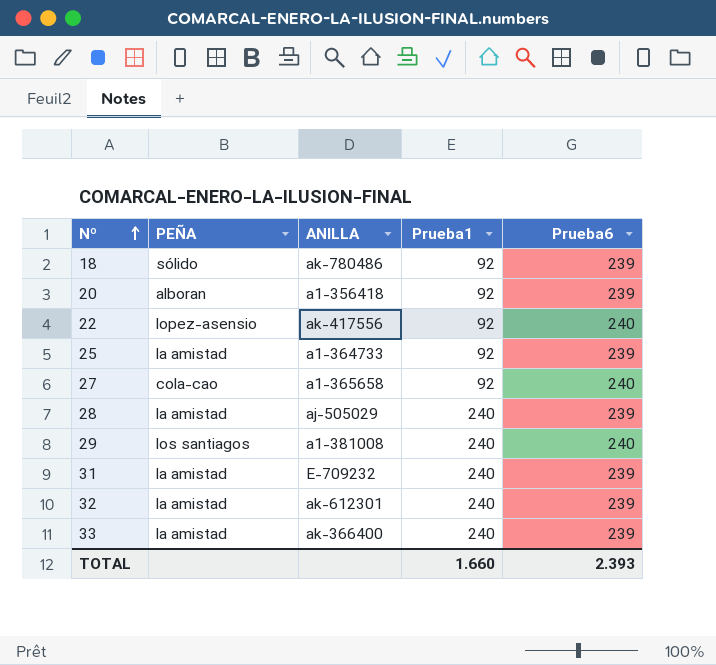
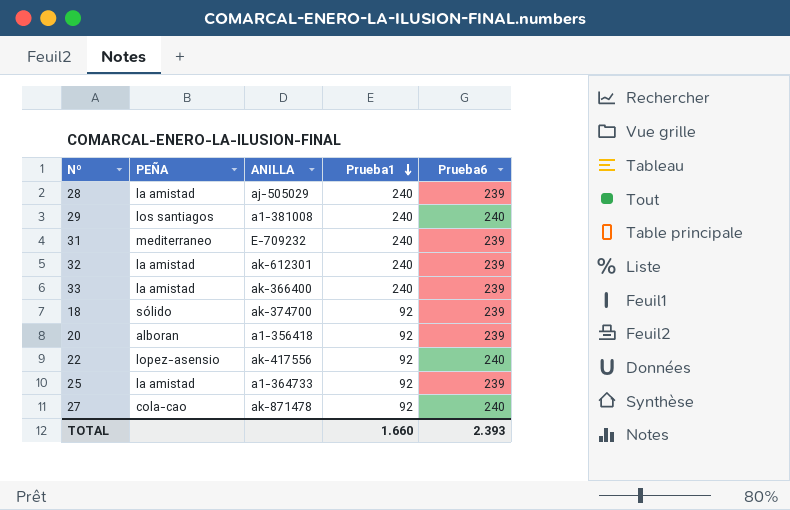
row order: Nº ascending -> Prueba1 descending
31 | PEÑA: la amistad -> mediterraneo
18 | ANILLA: ak-780486 -> ak-374700
27 | ANILLA: a1-365658 -> ak-871478

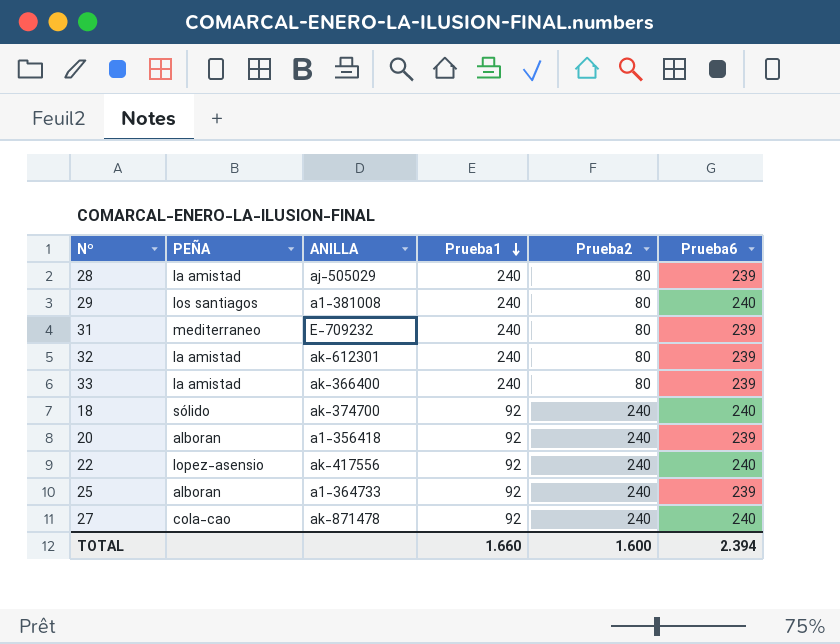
column Prueba2 | position: none -> 5
18 | Prueba6: 239 -> 240
25 | PEÑA: la amistad -> alboran
TOTAL | Prueba6: 2.393 -> 2.394

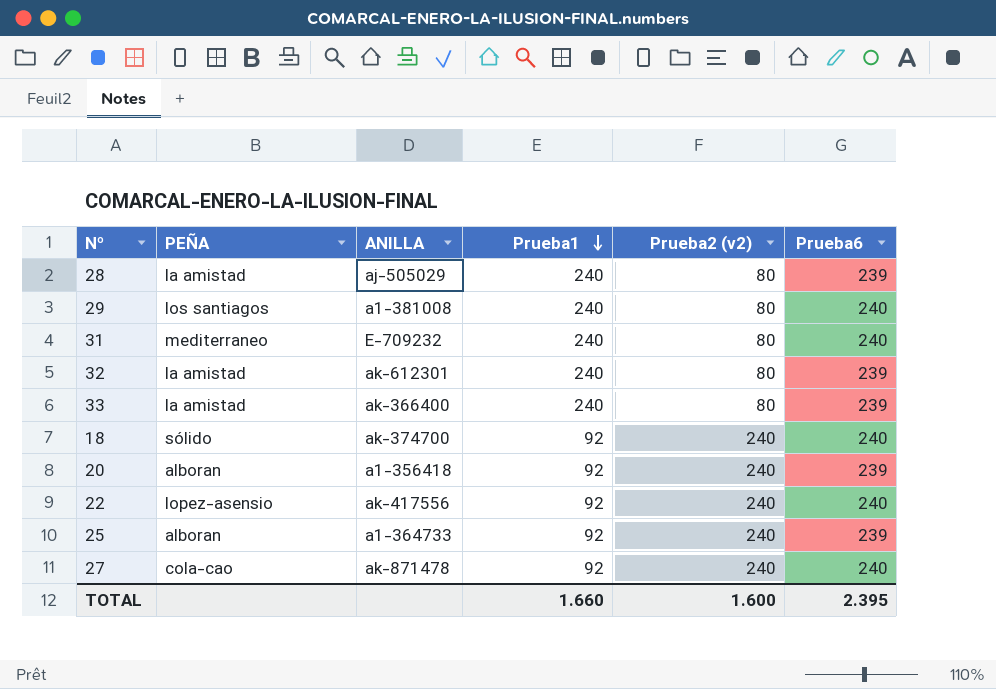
column name: Prueba2 -> Prueba2 (v2)
31 | Prueba6: 239 -> 240
TOTAL | Prueba6: 2.394 -> 2.395

